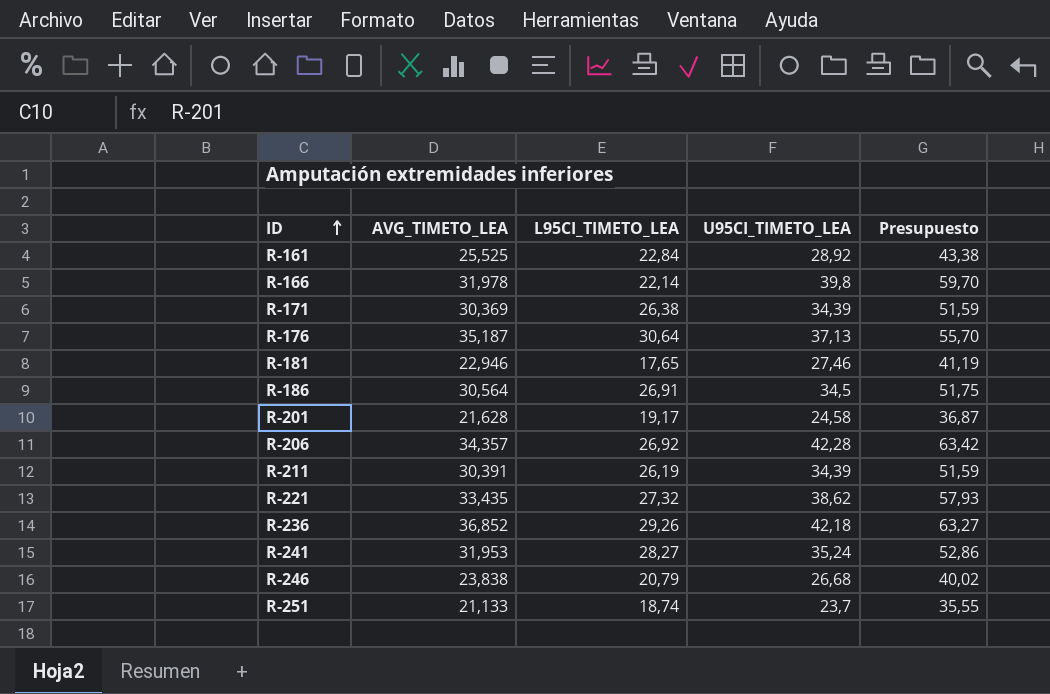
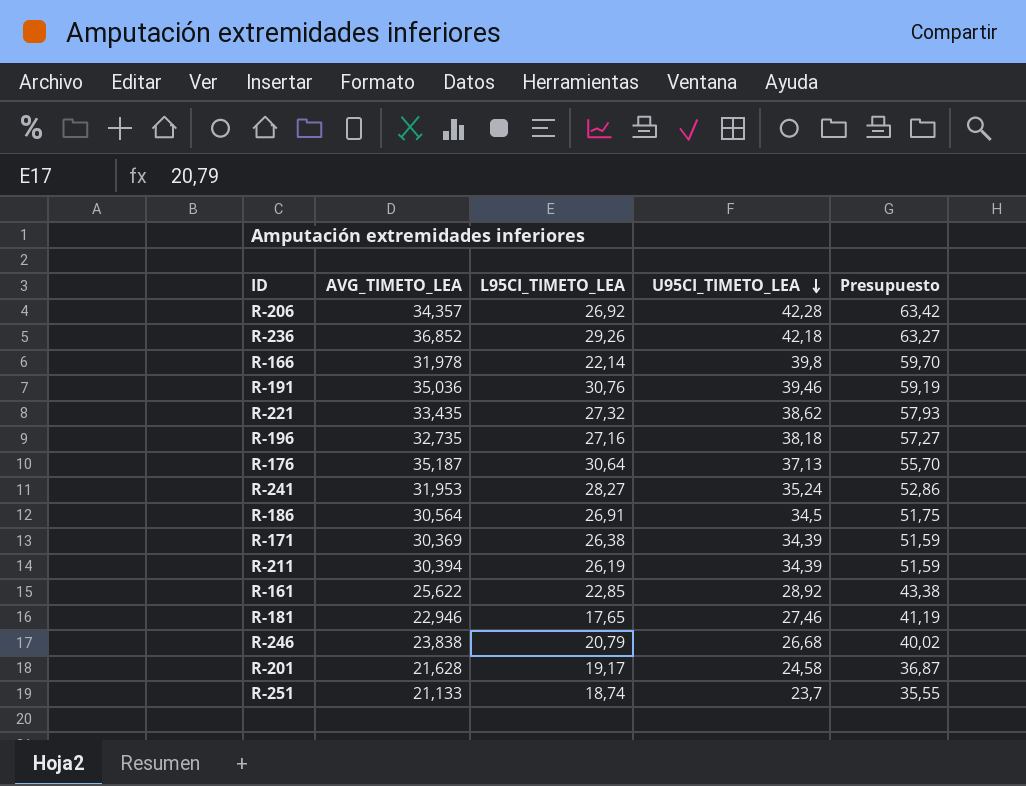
row order: ID ascending -> U95CI_TIMETO_LEA descending
row R-191: none -> 35,036 | 30,76 | 39,46 | 59,19
row R-196: none -> 32,735 | 27,16 | 38,18 | 57,27
R-211 | AVG_TIMETO_LEA: 30,391 -> 30,394
R-161 | AVG_TIMETO_LEA: 25,525 -> 25,622
R-161 | L95CI_TIMETO_LEA: 22,84 -> 22,85

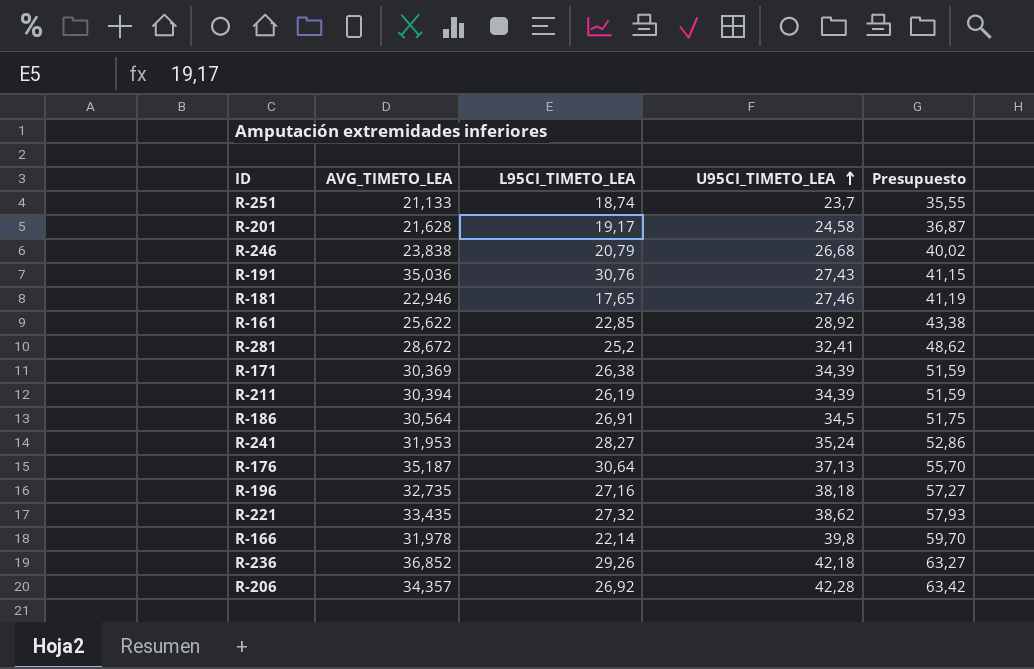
row order: U95CI_TIMETO_LEA descending -> U95CI_TIMETO_LEA ascending
R-191 | U95CI_TIMETO_LEA: 39,46 -> 27,43
R-191 | Presupuesto: 59,19 -> 41,15
row R-281: none -> 28,672 | 25,2 | 32,41 | 48,62

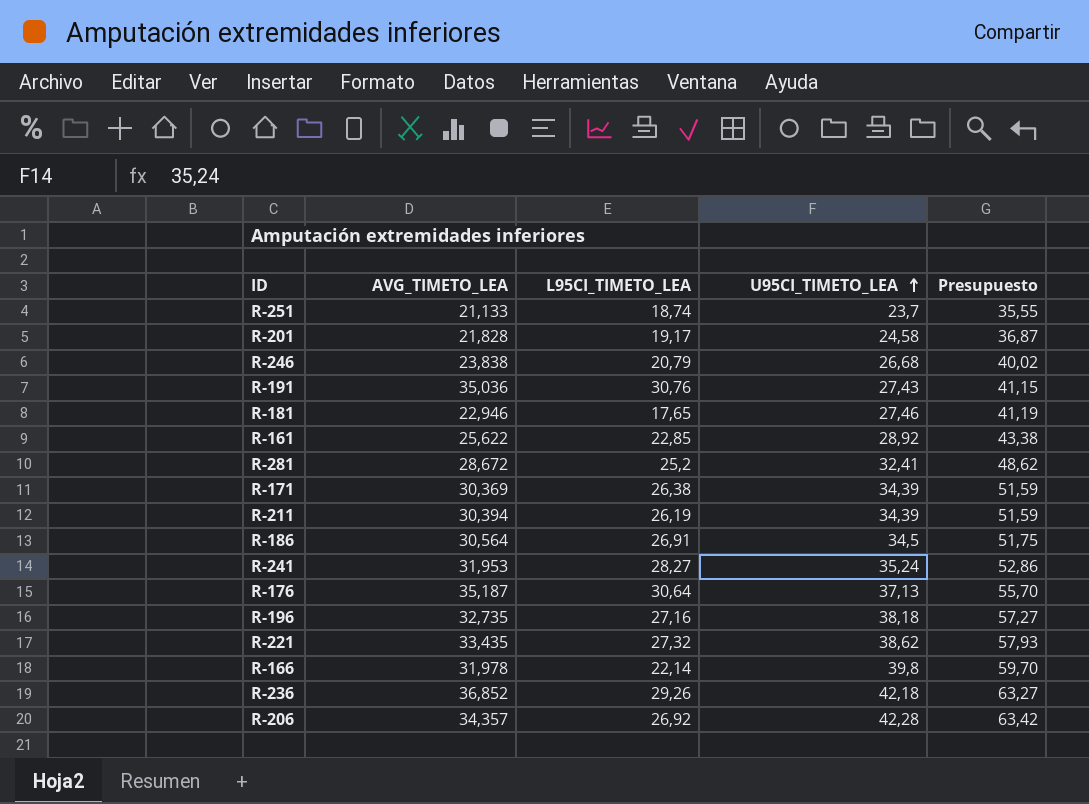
R-201 | AVG_TIMETO_LEA: 21,628 -> 21,828

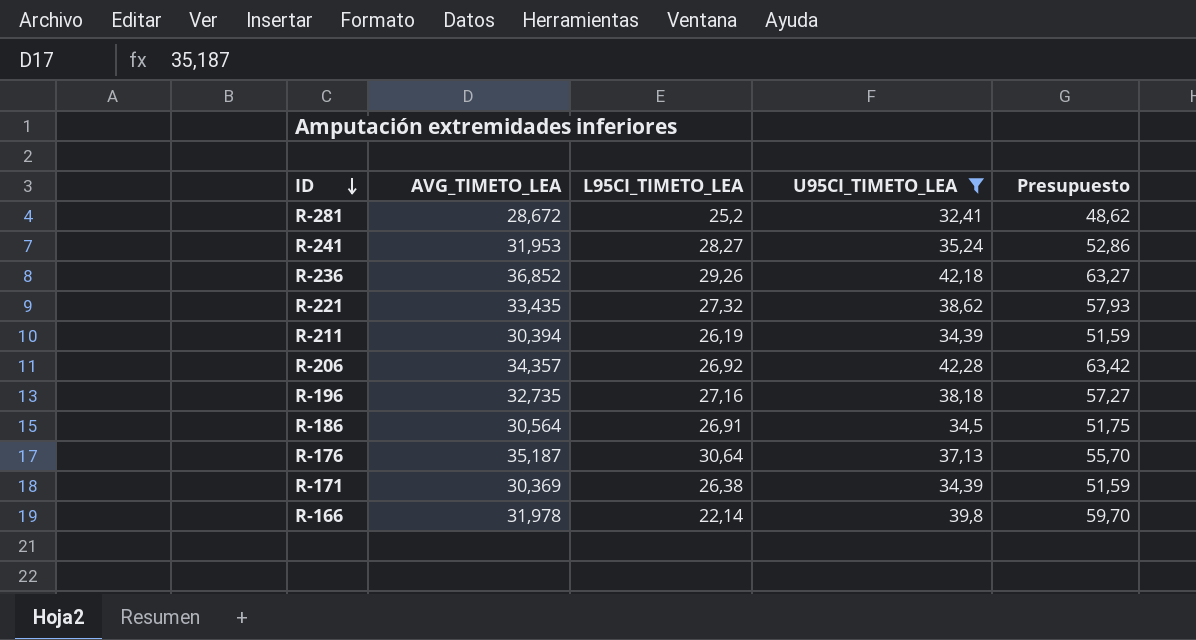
filter: none -> U95CI_TIMETO_LEA >= 32,41
row order: U95CI_TIMETO_LEA ascending -> ID descending

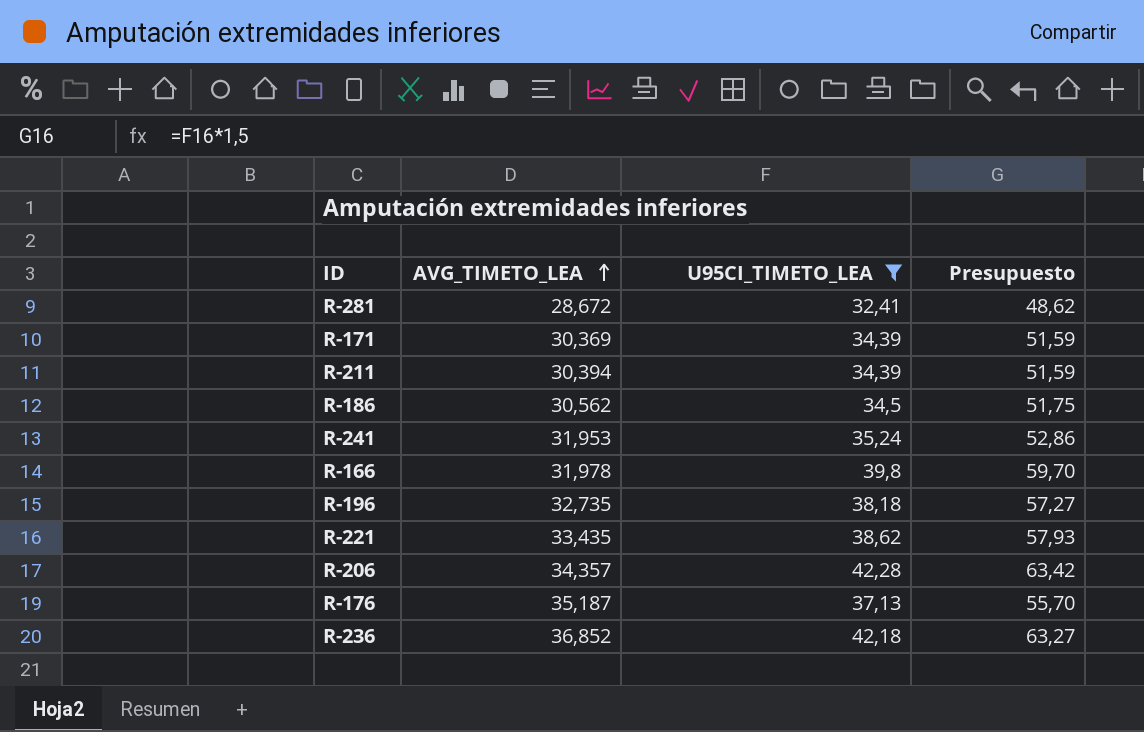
row order: ID descending -> AVG_TIMETO_LEA ascending
column L95CI_TIMETO_LEA | position: 3 -> none
R-186 | AVG_TIMETO_LEA: 30,564 -> 30,562

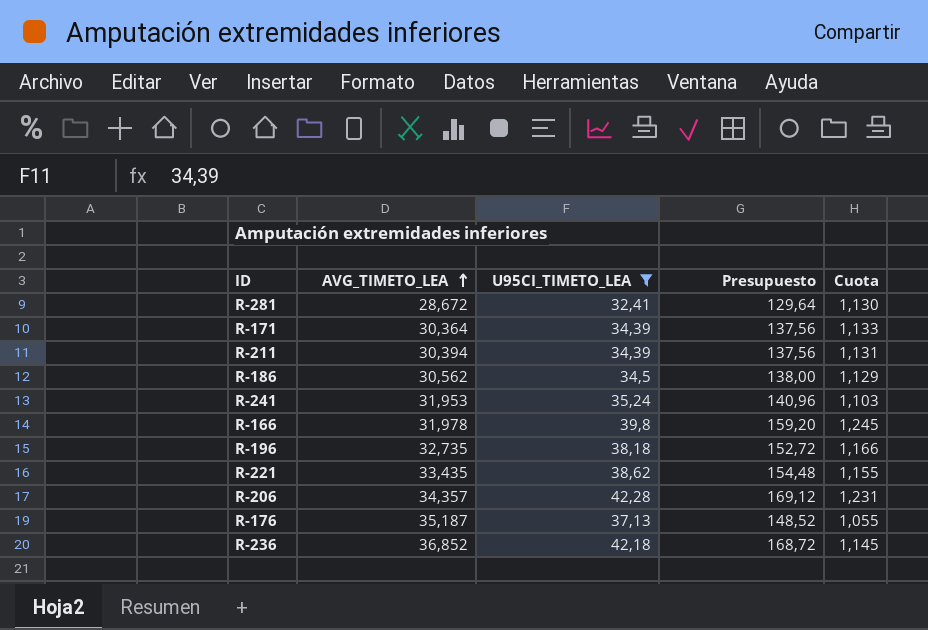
column Presupuesto | formula: [U95CI_TIMETO_LEA] * 1,5 -> [U95CI_TIMETO_LEA] * 4
column Cuota | formula: none -> [U95CI_TIMETO_LEA] / [AVG_TIMETO_LEA]
R-171 | AVG_TIMETO_LEA: 30,369 -> 30,364

